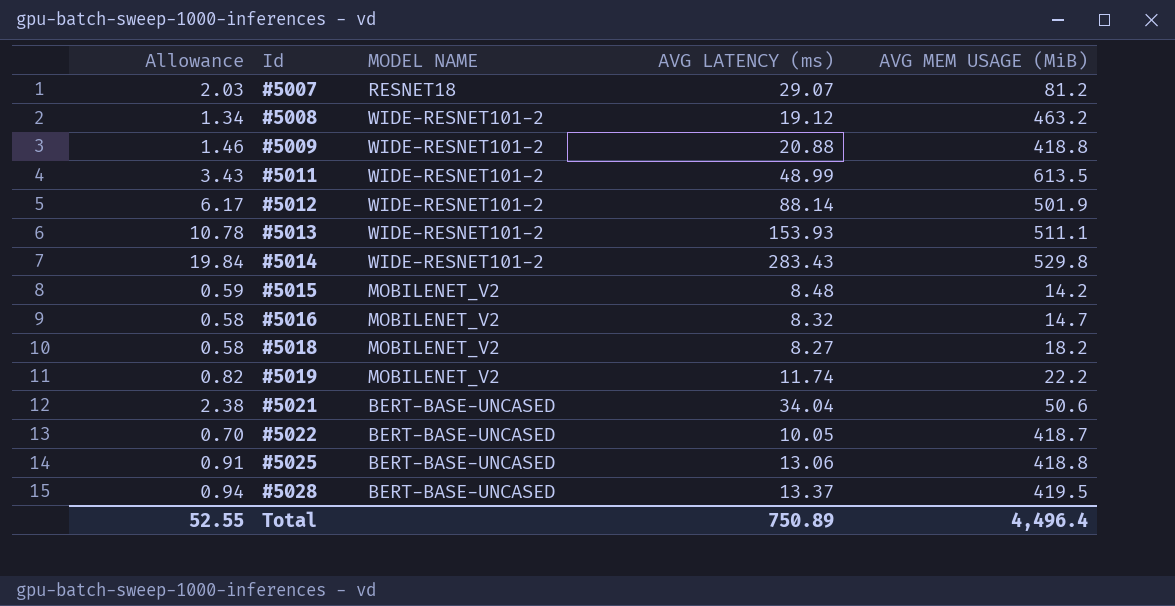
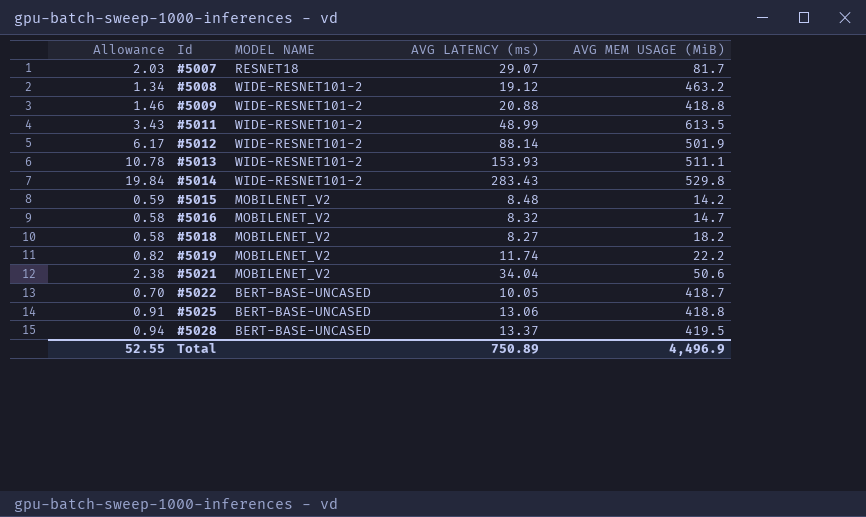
#5007 | AVG MEM USAGE (MiB): 81.2 -> 81.7
#5021 | MODEL NAME: BERT-BASE-UNCASED -> MOBILENET_V2
Total | AVG MEM USAGE (MiB): 4,496.4 -> 4,496.9

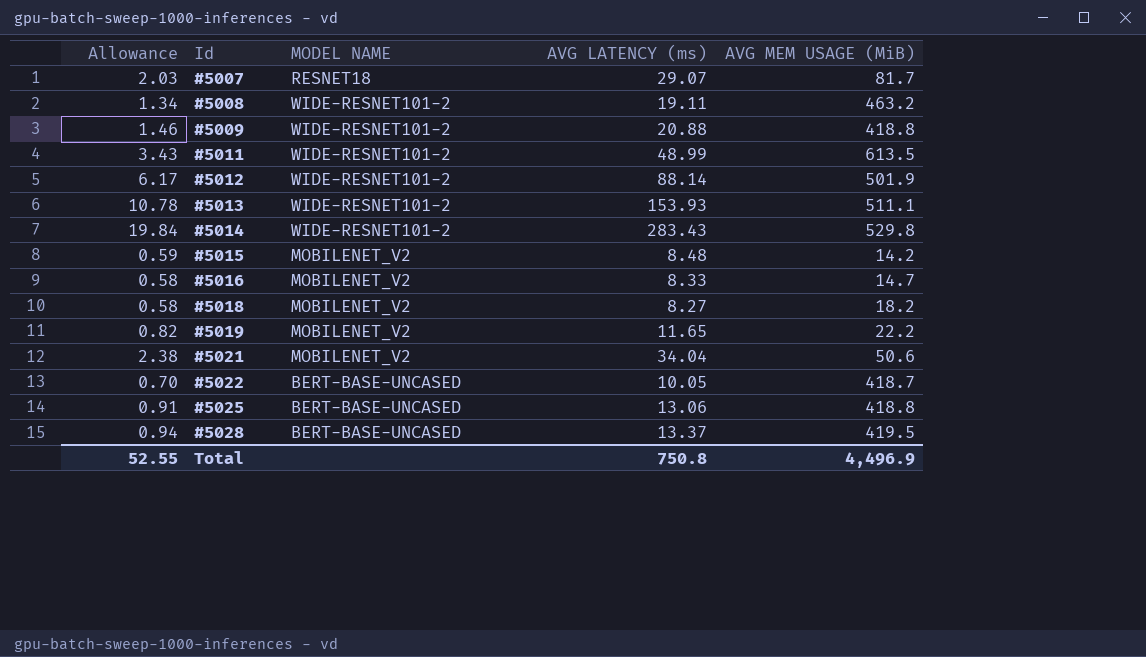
#5008 | AVG LATENCY (ms): 19.12 -> 19.11
#5016 | AVG LATENCY (ms): 8.32 -> 8.33
#5019 | AVG LATENCY (ms): 11.74 -> 11.65
Total | AVG LATENCY (ms): 750.89 -> 750.8

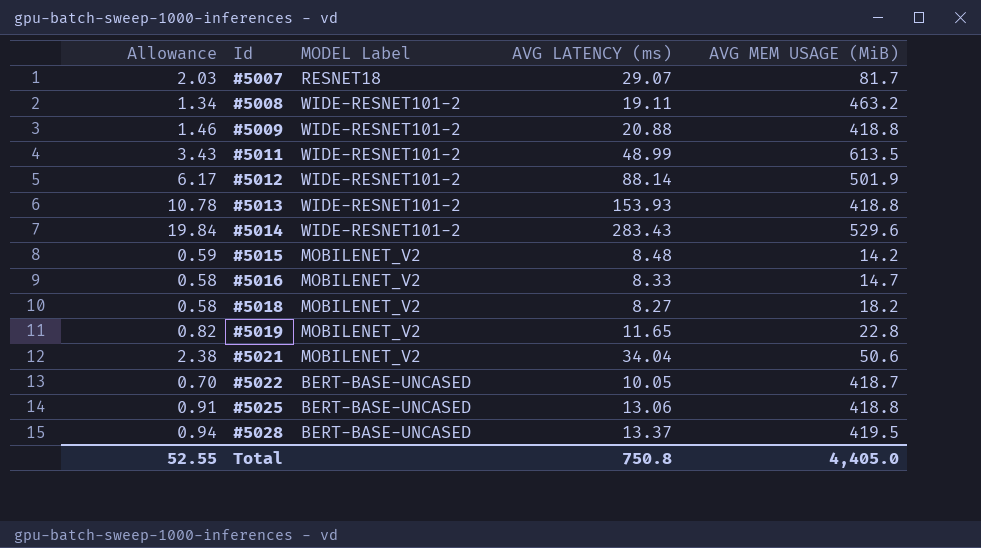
column name: MODEL NAME -> MODEL Label
#5013 | AVG MEM USAGE (MiB): 511.1 -> 418.8
#5014 | AVG MEM USAGE (MiB): 529.8 -> 529.6
#5019 | AVG MEM USAGE (MiB): 22.2 -> 22.8
Total | AVG MEM USAGE (MiB): 4,496.9 -> 4,405.0

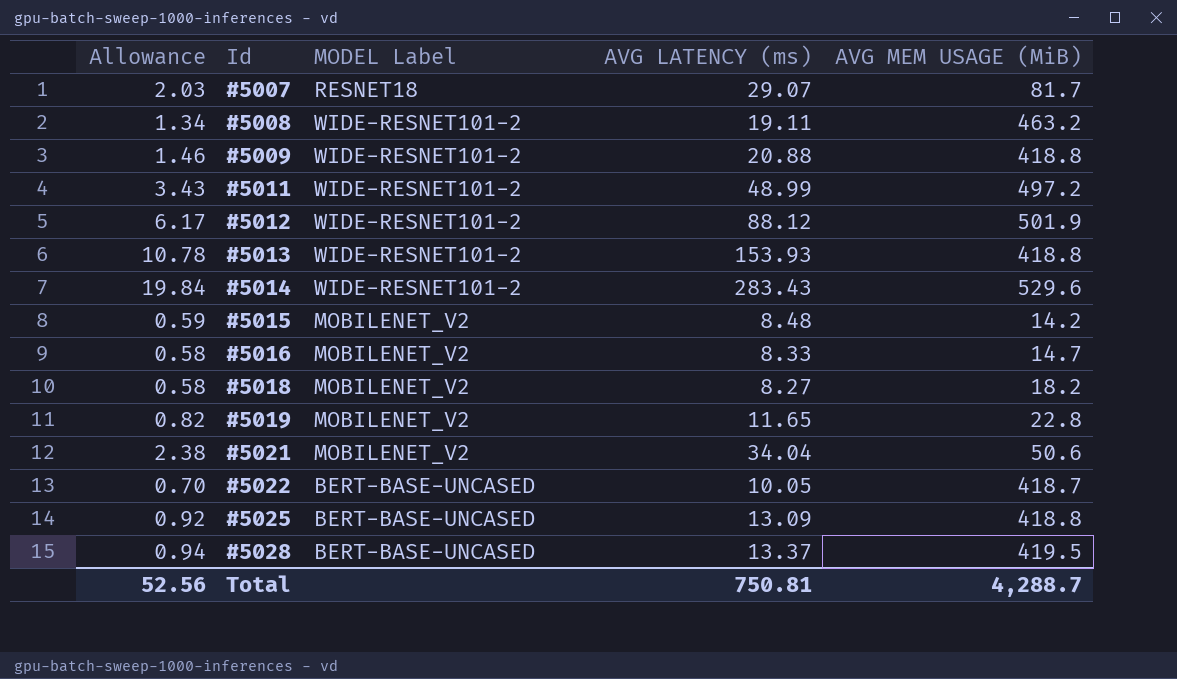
#5011 | AVG MEM USAGE (MiB): 613.5 -> 497.2
#5012 | AVG LATENCY (ms): 88.14 -> 88.12
#5025 | Allowance: 0.91 -> 0.92
#5025 | AVG LATENCY (ms): 13.06 -> 13.09
Total | Allowance: 52.55 -> 52.56
Total | AVG LATENCY (ms): 750.8 -> 750.81
Total | AVG MEM USAGE (MiB): 4,405.0 -> 4,288.7

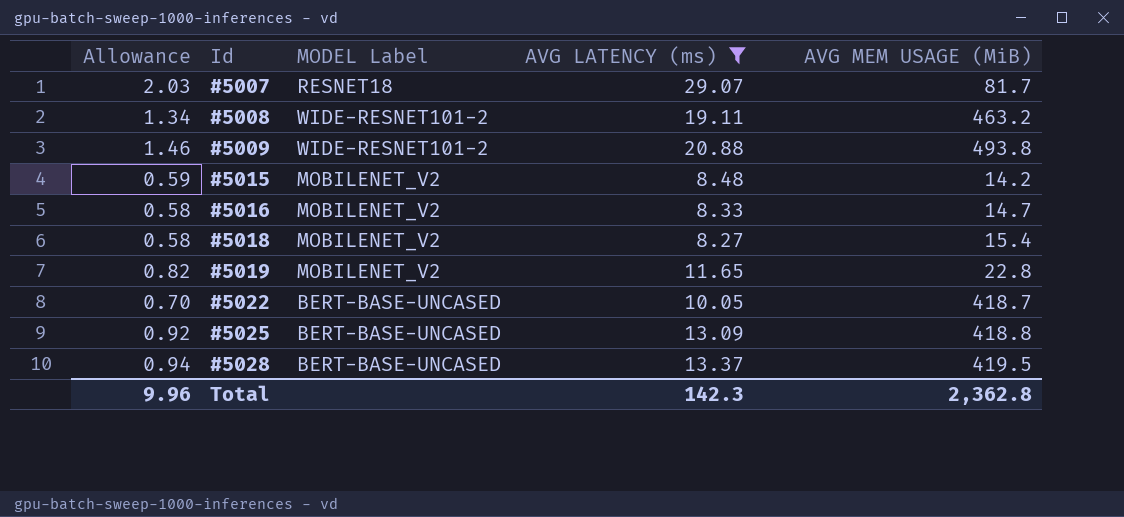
filter: none -> AVG LATENCY (ms) <= 29.07
#5009 | AVG MEM USAGE (MiB): 418.8 -> 493.8
#5018 | AVG MEM USAGE (MiB): 18.2 -> 15.4
Total | Allowance: 52.56 -> 9.96
Total | AVG LATENCY (ms): 750.81 -> 142.3
Total | AVG MEM USAGE (MiB): 4,288.7 -> 2,362.8

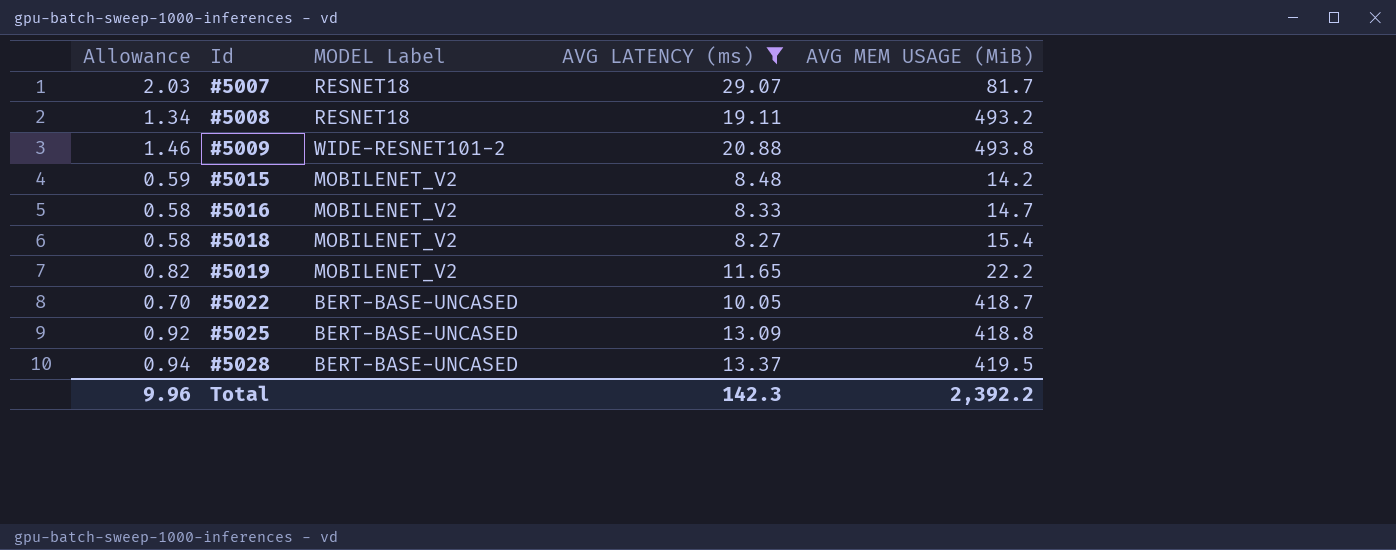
#5008 | MODEL Label: WIDE-RESNET101-2 -> RESNET18
#5008 | AVG MEM USAGE (MiB): 463.2 -> 493.2
#5019 | AVG MEM USAGE (MiB): 22.8 -> 22.2
Total | AVG MEM USAGE (MiB): 2,362.8 -> 2,392.2

